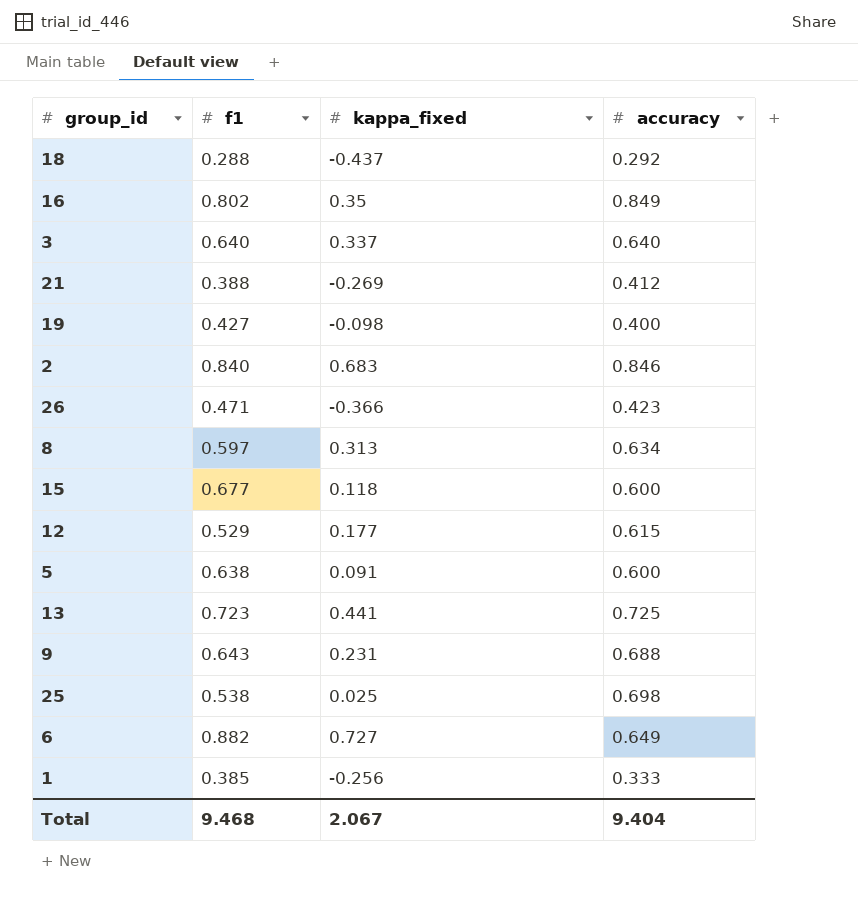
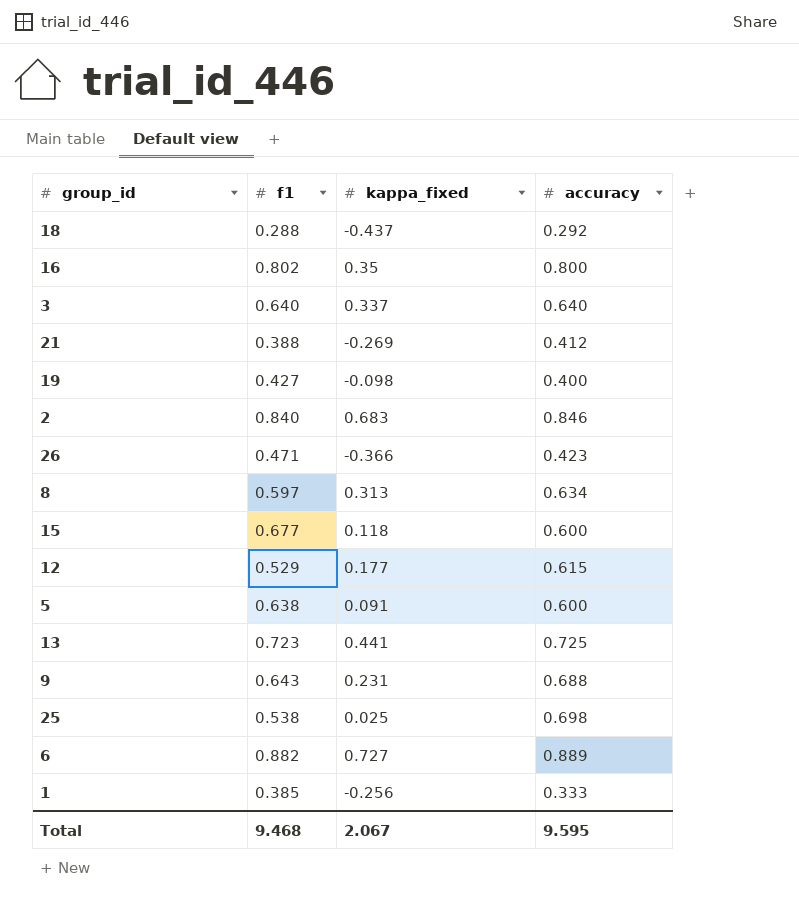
16 | accuracy: 0.849 -> 0.800
6 | accuracy: 0.649 -> 0.889
Total | accuracy: 9.404 -> 9.595

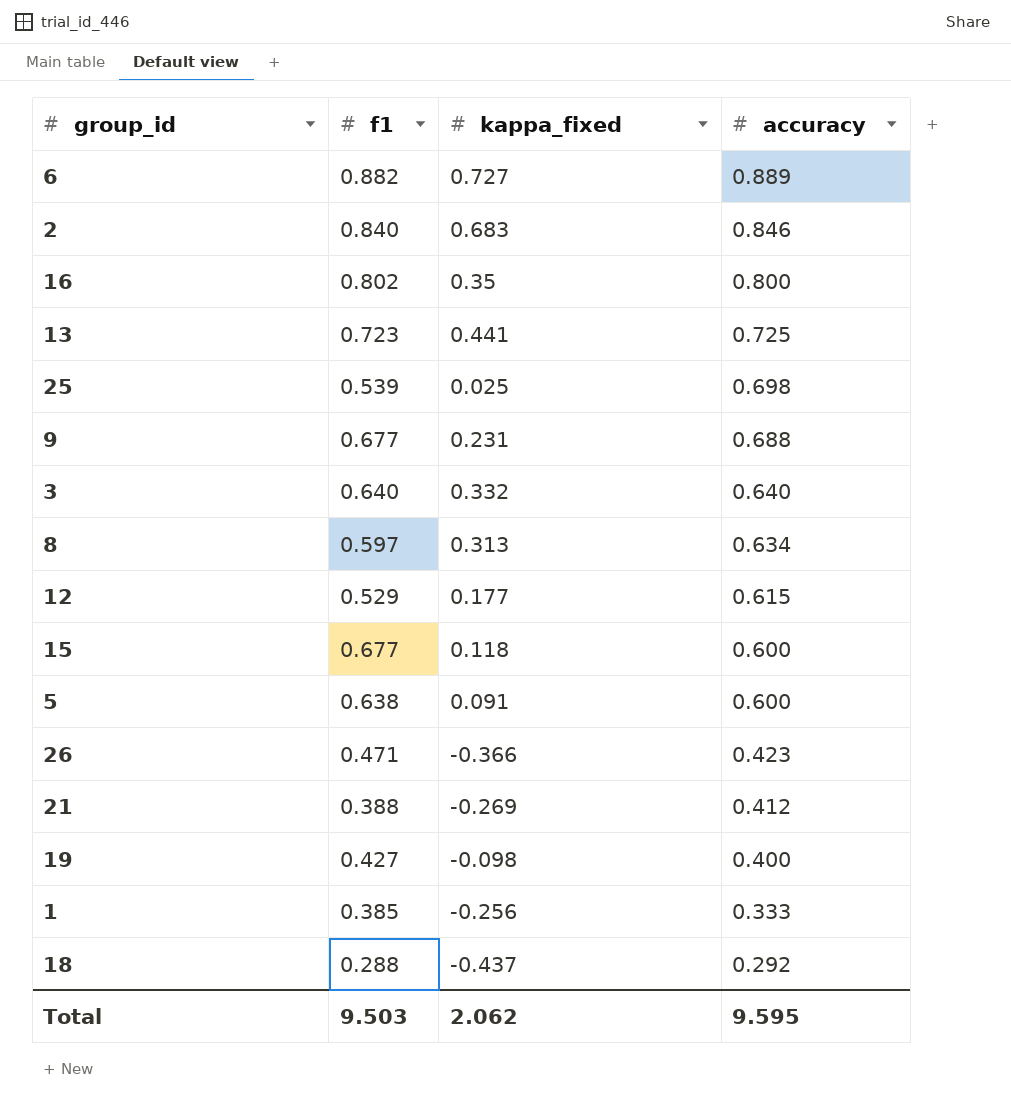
row order: none -> accuracy descending
25 | f1: 0.538 -> 0.539
9 | f1: 0.643 -> 0.677
3 | kappa_fixed: 0.337 -> 0.332
Total | f1: 9.468 -> 9.503
Total | kappa_fixed: 2.067 -> 2.062

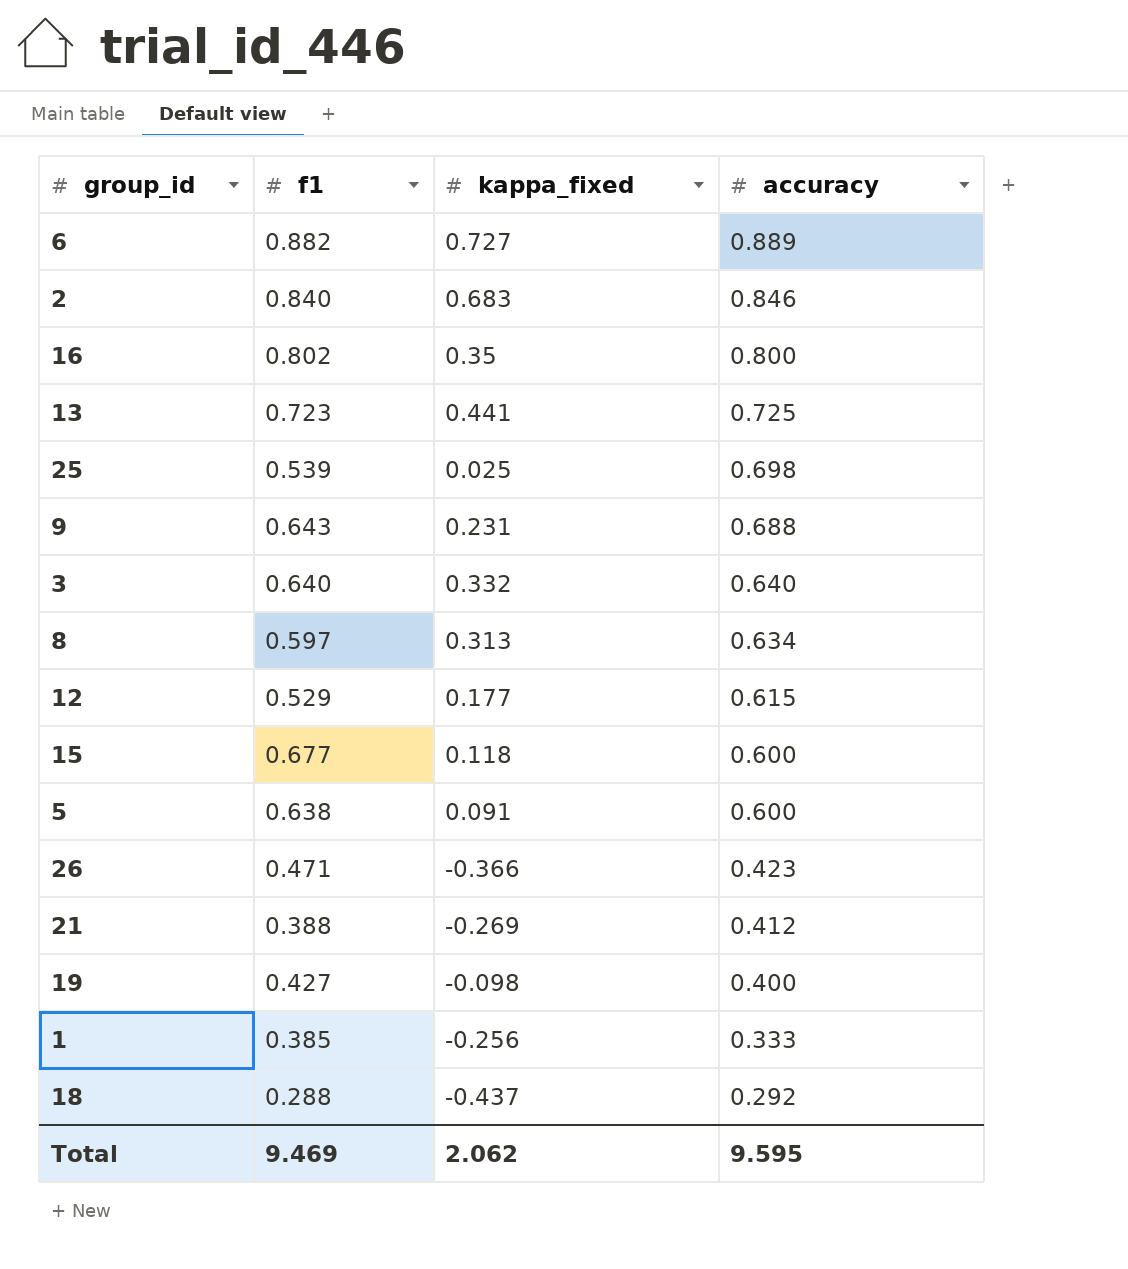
9 | f1: 0.677 -> 0.643
Total | f1: 9.503 -> 9.469

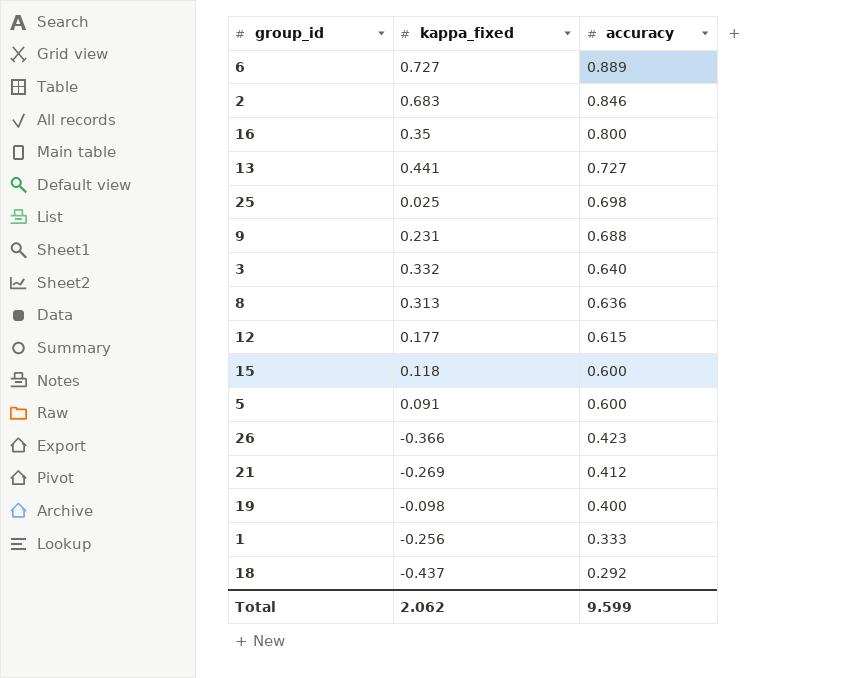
column f1 | position: 2 -> none
13 | accuracy: 0.725 -> 0.727
8 | accuracy: 0.634 -> 0.636
Total | accuracy: 9.595 -> 9.599

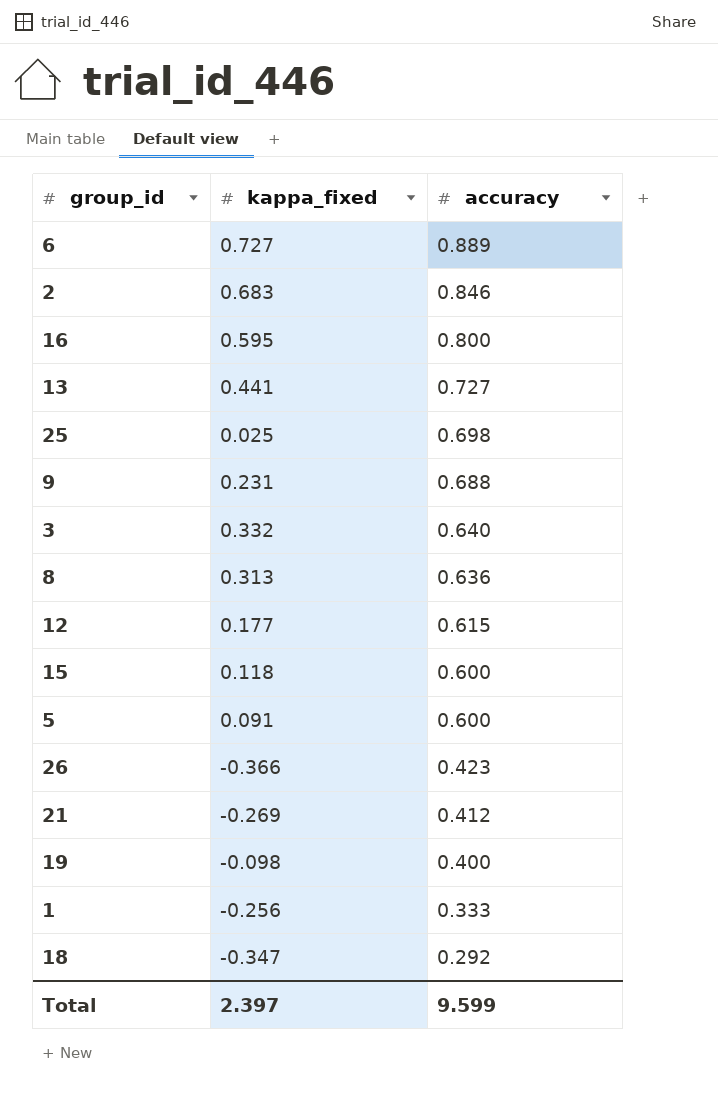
16 | kappa_fixed: 0.35 -> 0.595
18 | kappa_fixed: -0.437 -> -0.347
Total | kappa_fixed: 2.062 -> 2.397

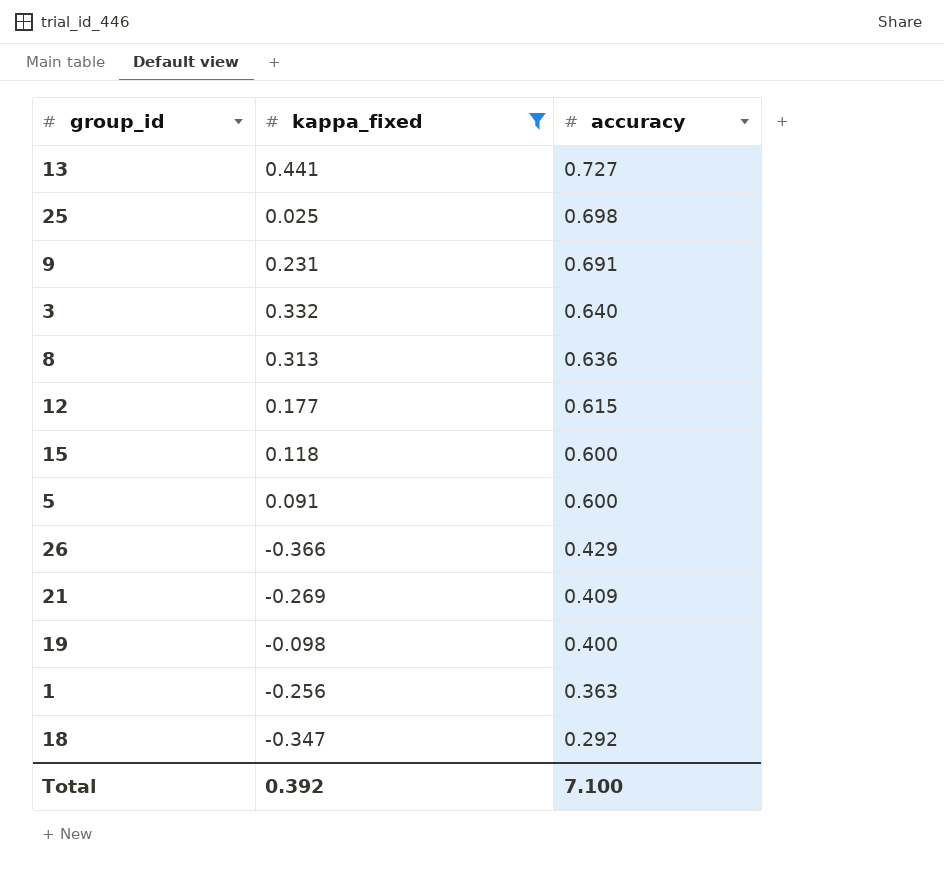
filter: none -> kappa_fixed <= 0.441
9 | accuracy: 0.688 -> 0.691
26 | accuracy: 0.423 -> 0.429
21 | accuracy: 0.412 -> 0.409
1 | accuracy: 0.333 -> 0.363
Total | kappa_fixed: 2.397 -> 0.392
Total | accuracy: 9.599 -> 7.100

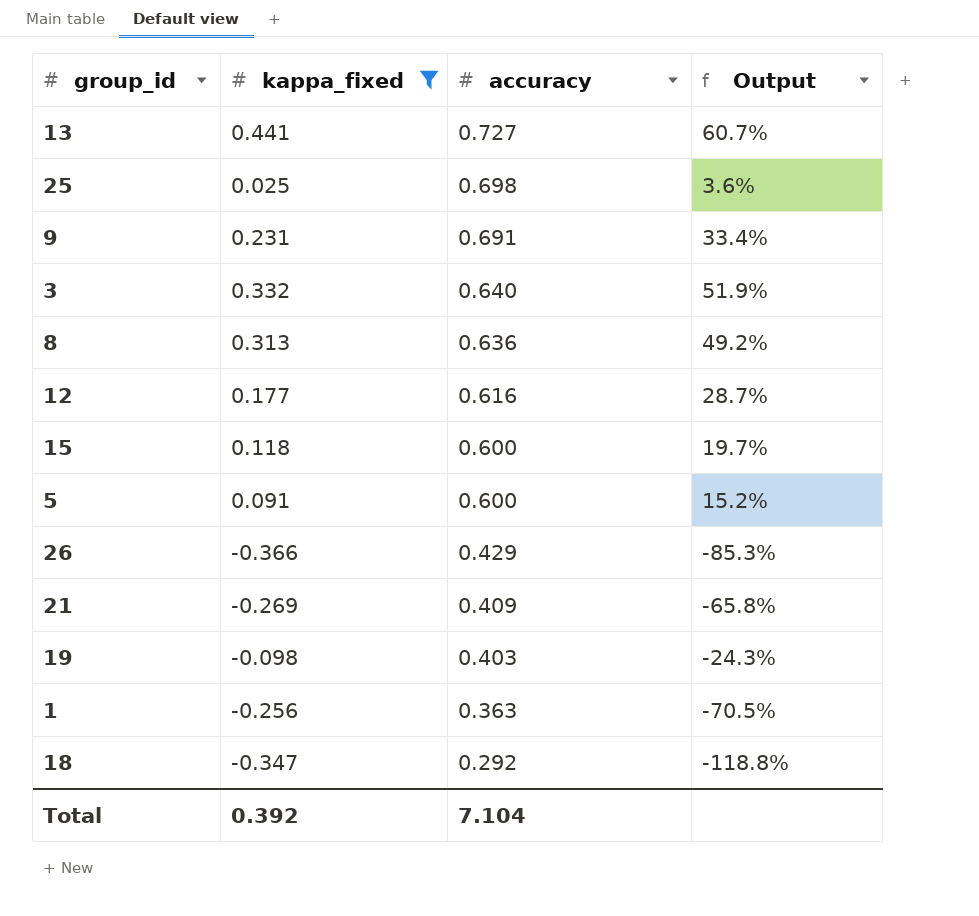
column Output | formula: none -> [kappa_fixed] / [accuracy]
12 | accuracy: 0.615 -> 0.616
19 | accuracy: 0.400 -> 0.403
Total | accuracy: 7.100 -> 7.104

